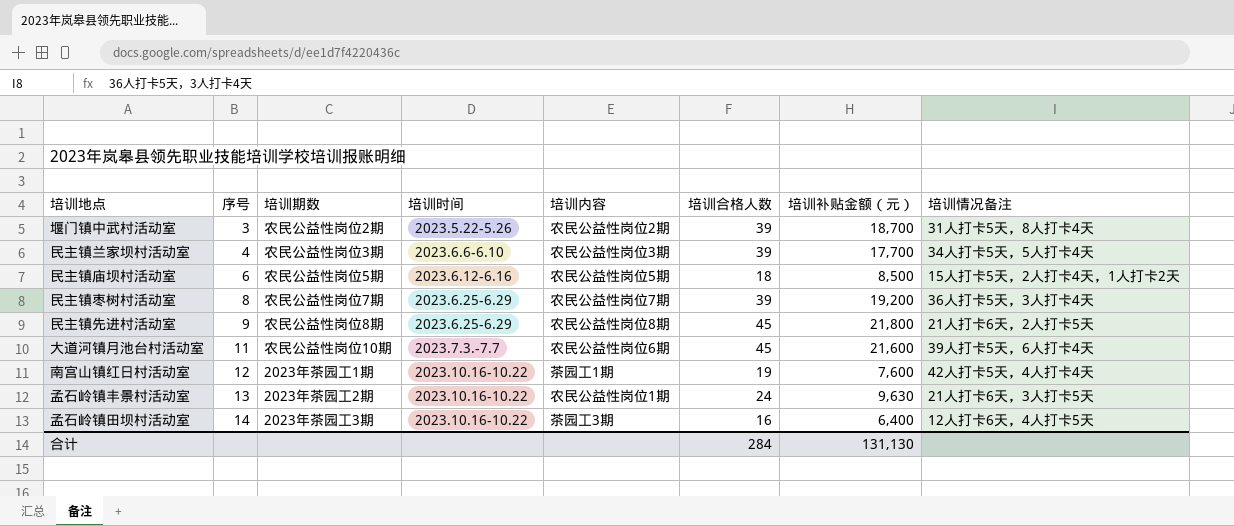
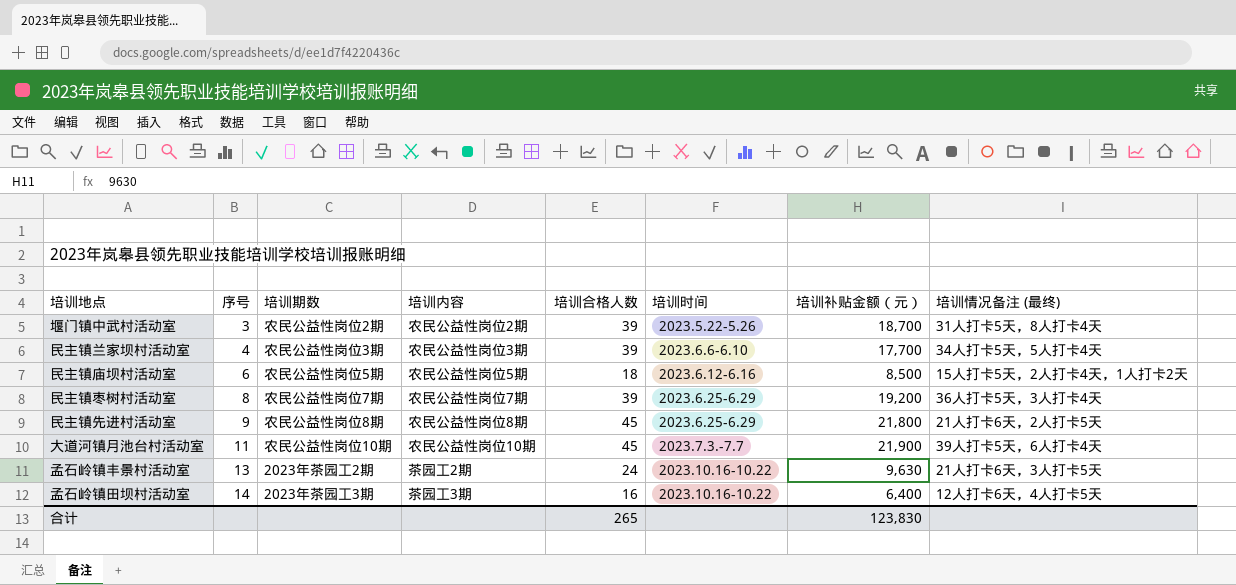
column 培训时间 | position: 4 -> 6
column name: 培训情况备注 -> 培训情况备注 (最终)
row 南宫山镇红日村活动室: 12 | 2023年茶园工1期 | 2023.10.16-10.22 | 茶园工1期 | 19 | 7,600 | 42人打卡5天，4人打卡4天 -> none
大道河镇月池台村活动室 | 培训内容: 农民公益性岗位6期 -> 农民公益性岗位10期
大道河镇月池台村活动室 | 培训补贴金额（元）: 21,600 -> 21,900
孟石岭镇丰景村活动室 | 培训内容: 农民公益性岗位1期 -> 茶园工2期
合计 | 培训合格人数: 284 -> 265
合计 | 培训补贴金额（元）: 131,130 -> 123,830

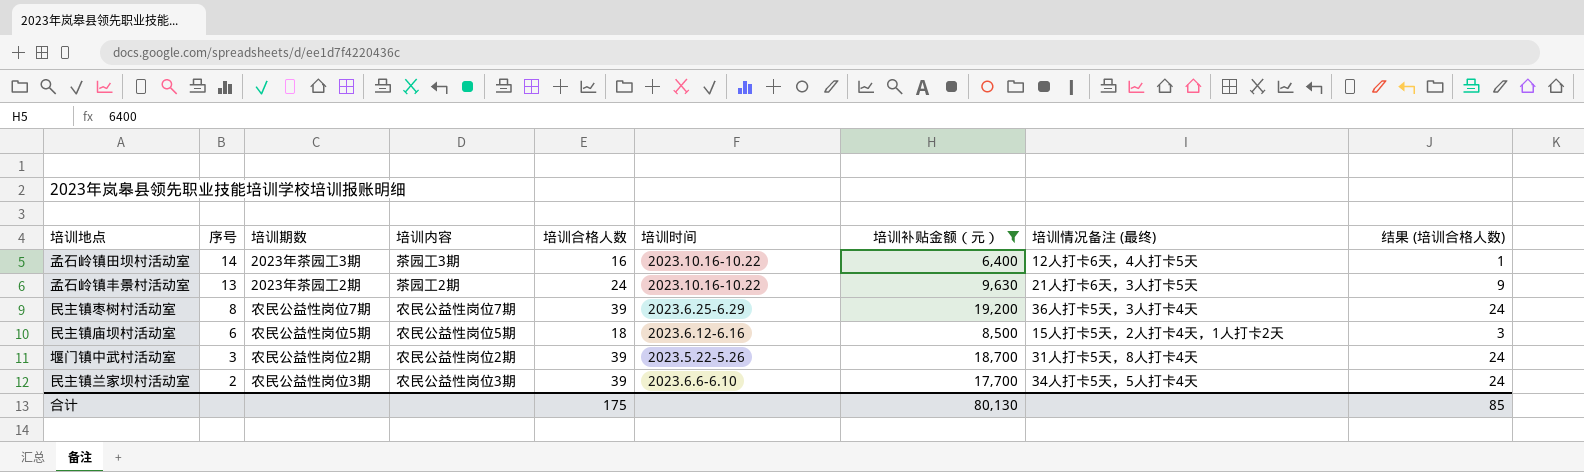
filter: none -> 培训补贴金额（元） <= 19,200
row order: 序号 ascending -> 序号 descending
column 结果 (培训合格人数) | formula: none -> [培训合格人数] - 15
民主镇兰家坝村活动室 | 序号: 4 -> 2
合计 | 培训合格人数: 265 -> 175
合计 | 培训补贴金额（元）: 123,830 -> 80,130

